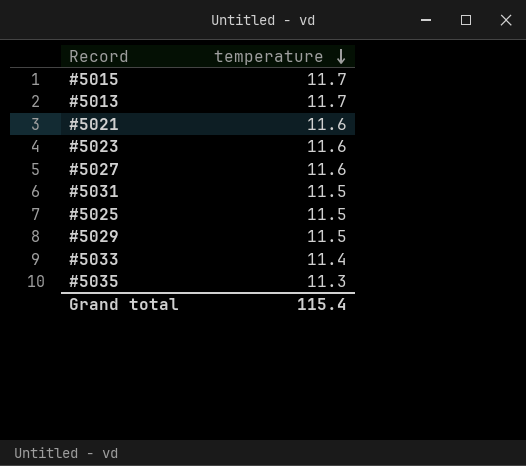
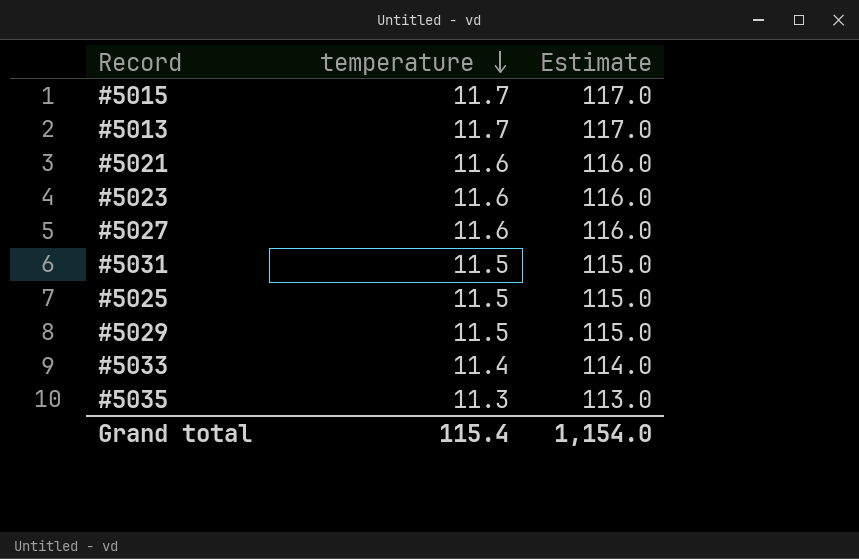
column Estimate | formula: none -> [temperature] * 10

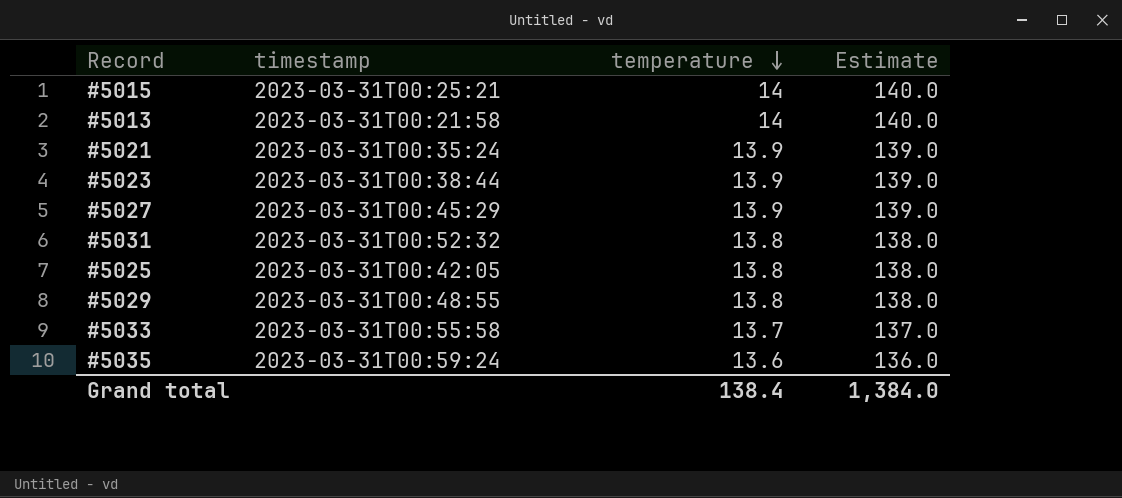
column timestamp | position: none -> 2
#5015 | temperature: 11.7 -> 14
#5015 | Estimate: 117.0 -> 140.0
#5013 | temperature: 11.7 -> 14
#5013 | Estimate: 117.0 -> 140.0
#5021 | temperature: 11.6 -> 13.9
#5021 | Estimate: 116.0 -> 139.0
#5023 | temperature: 11.6 -> 13.9
#5023 | Estimate: 116.0 -> 139.0
#5027 | temperature: 11.6 -> 13.9
#5027 | Estimate: 116.0 -> 139.0
#5031 | temperature: 11.5 -> 13.8
#5031 | Estimate: 115.0 -> 138.0
#5025 | temperature: 11.5 -> 13.8
#5025 | Estimate: 115.0 -> 138.0
#5029 | temperature: 11.5 -> 13.8
#5029 | Estimate: 115.0 -> 138.0
#5033 | temperature: 11.4 -> 13.7
#5033 | Estimate: 114.0 -> 137.0
#5035 | temperature: 11.3 -> 13.6
#5035 | Estimate: 113.0 -> 136.0
Grand total | temperature: 115.4 -> 138.4
Grand total | Estimate: 1,154.0 -> 1,384.0

